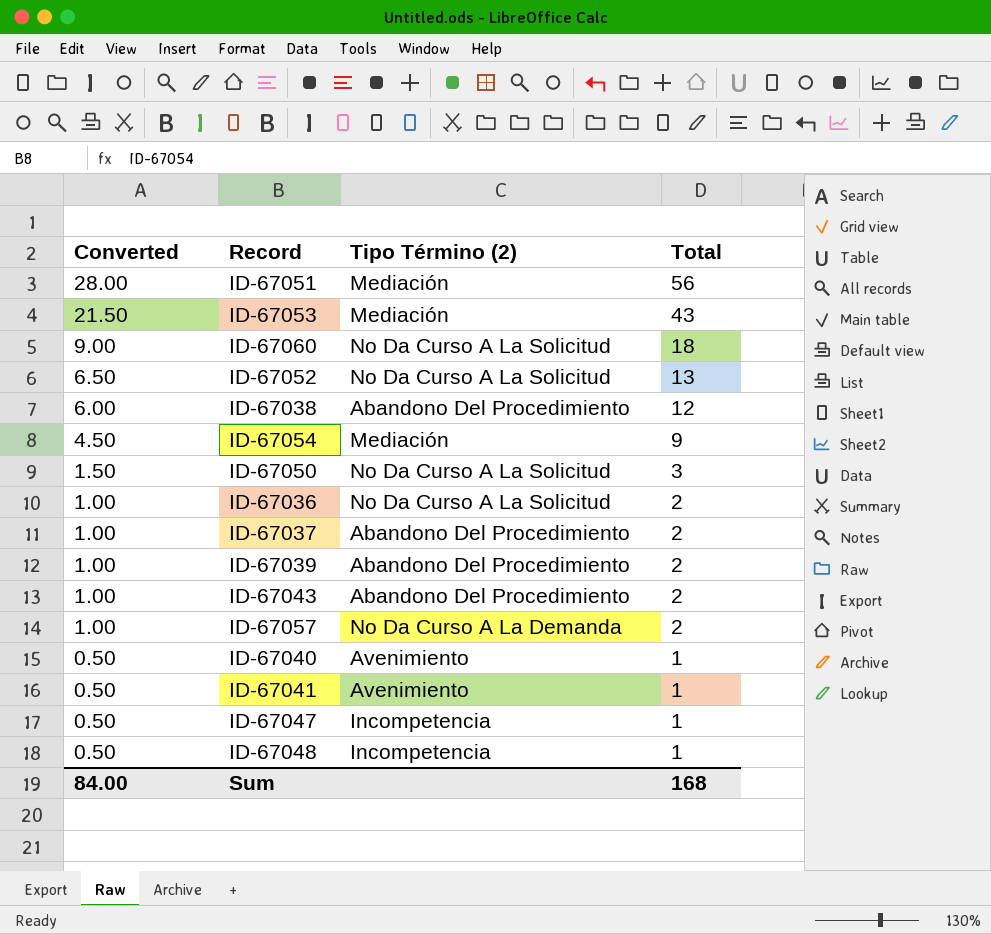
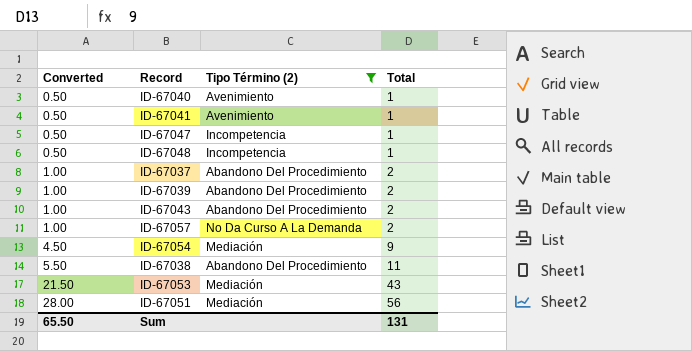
filter: none -> Tipo Término (2) != No Da Curso A La Solicitud
row order: Converted descending -> Converted ascending
ID-67038 | Converted: 6.00 -> 5.50
ID-67038 | Total: 12 -> 11
Sum | Converted: 84.00 -> 65.50
Sum | Total: 168 -> 131

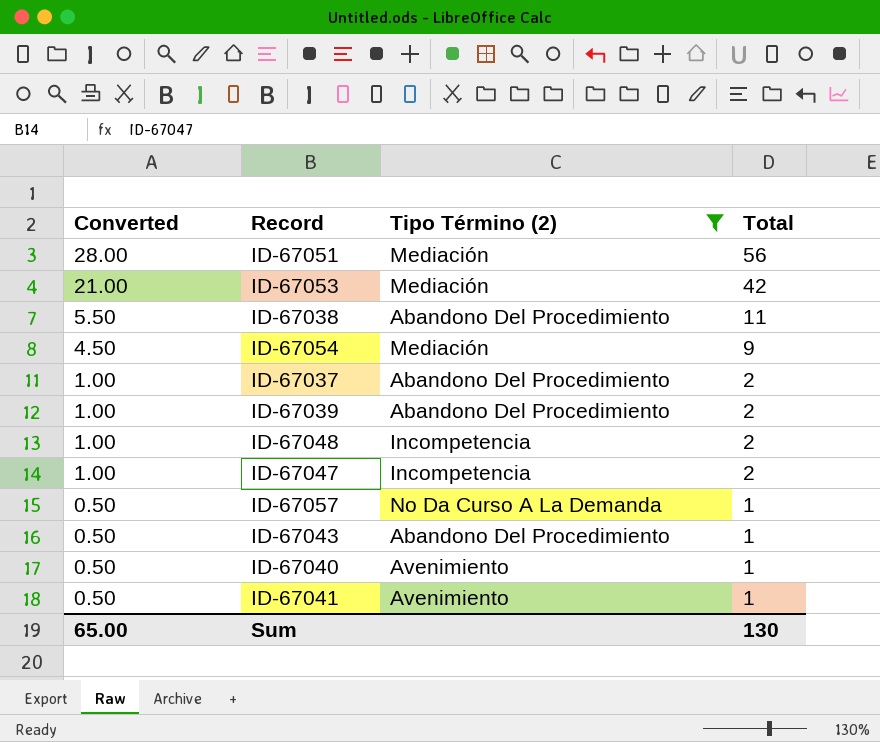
row order: Converted ascending -> Converted descending
ID-67053 | Converted: 21.50 -> 21.00
ID-67053 | Total: 43 -> 42
ID-67048 | Converted: 0.50 -> 1.00
ID-67048 | Total: 1 -> 2
ID-67047 | Converted: 0.50 -> 1.00
ID-67047 | Total: 1 -> 2
ID-67057 | Converted: 1.00 -> 0.50
ID-67057 | Total: 2 -> 1
ID-67043 | Converted: 1.00 -> 0.50
ID-67043 | Total: 2 -> 1
Sum | Converted: 65.50 -> 65.00
Sum | Total: 131 -> 130

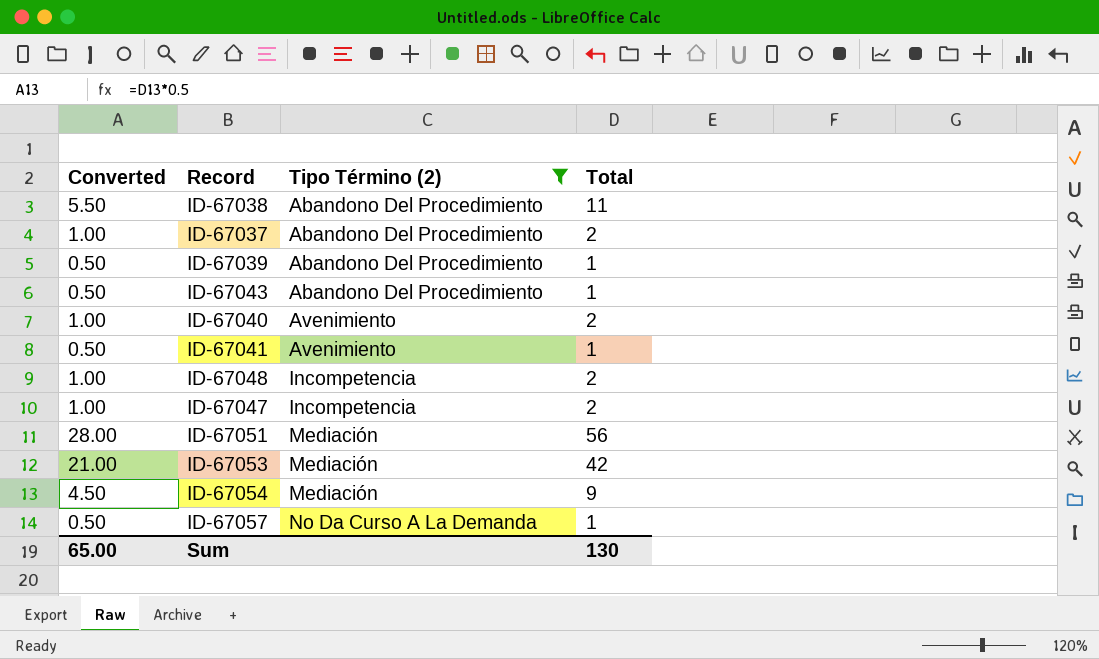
row order: Converted descending -> Tipo Término (2) ascending
ID-67039 | Converted: 1.00 -> 0.50
ID-67039 | Total: 2 -> 1
ID-67040 | Converted: 0.50 -> 1.00
ID-67040 | Total: 1 -> 2

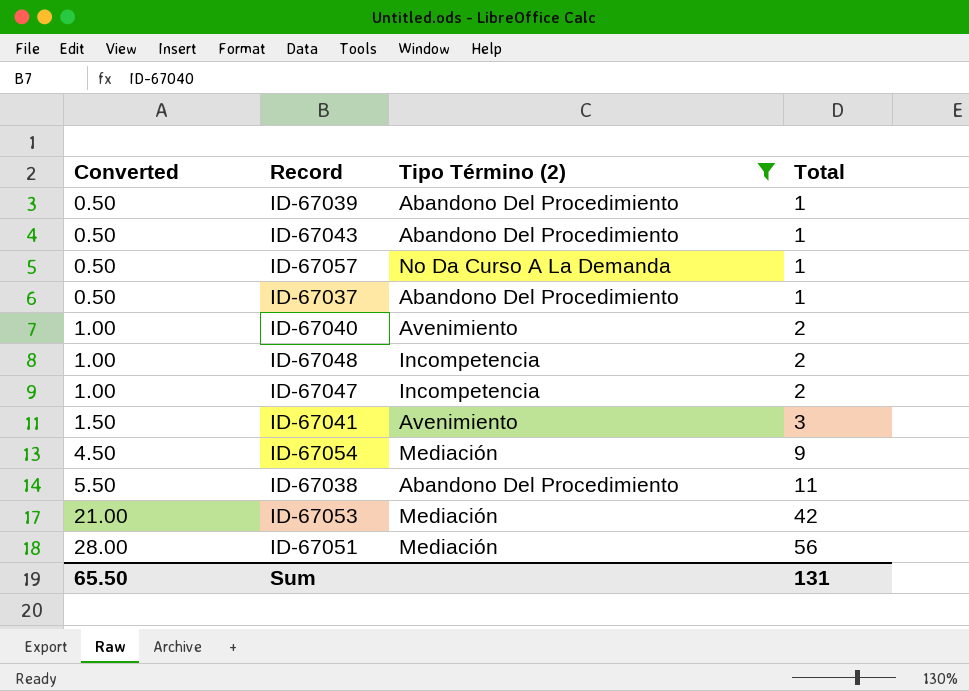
row order: Tipo Término (2) ascending -> Converted ascending
ID-67037 | Converted: 1.00 -> 0.50
ID-67037 | Total: 2 -> 1
ID-67041 | Converted: 0.50 -> 1.50
ID-67041 | Total: 1 -> 3
Sum | Converted: 65.00 -> 65.50
Sum | Total: 130 -> 131

